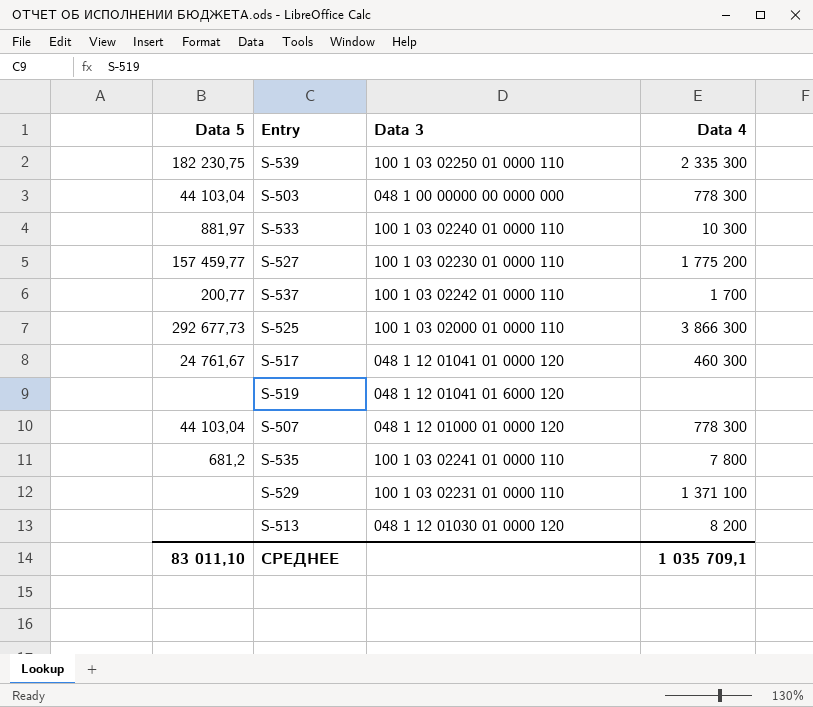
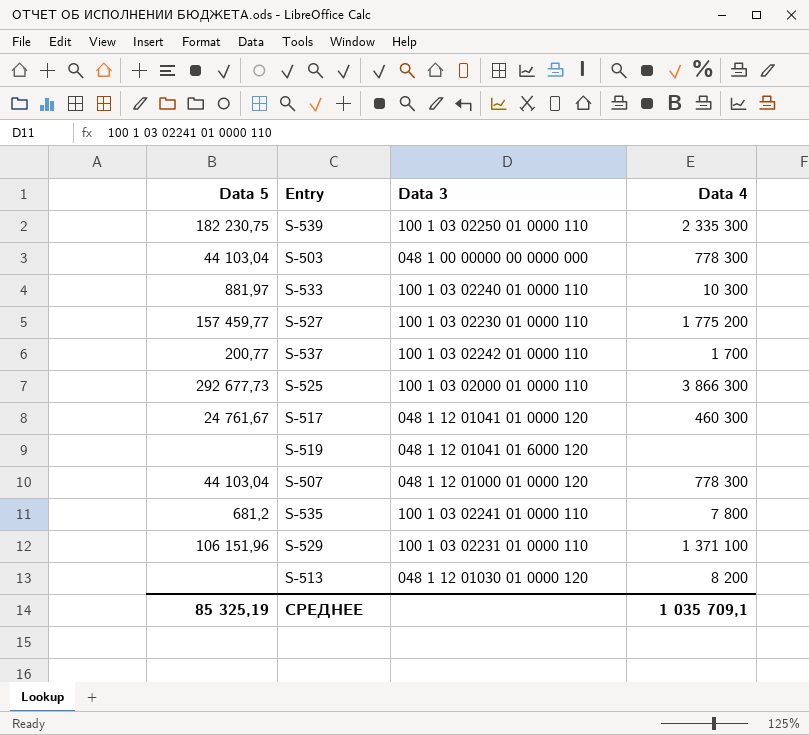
S-529 | Data 5: none -> 106 151,96
СРЕДНЕЕ | Data 5: 83 011,10 -> 85 325,19

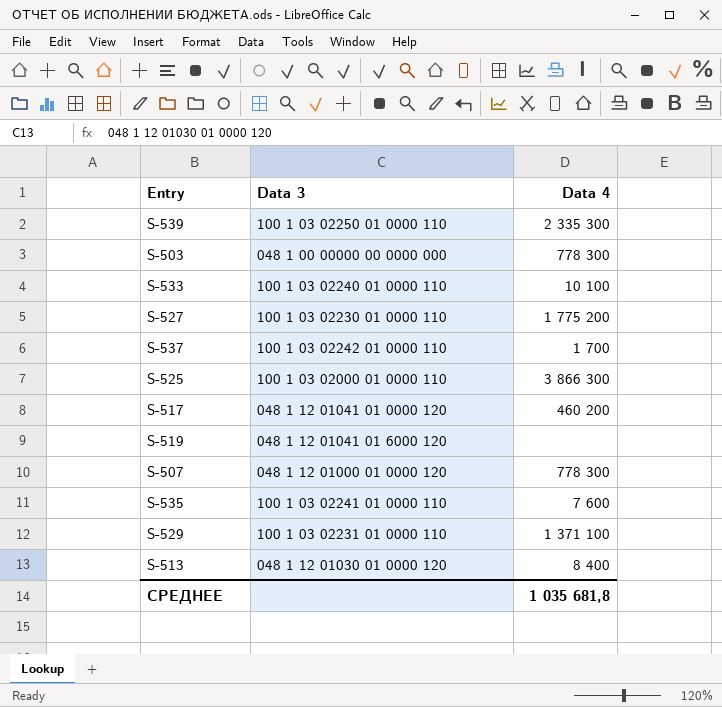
column Data 5 | position: 1 -> none
S-533 | Data 4: 10 300 -> 10 100
S-517 | Data 4: 460 300 -> 460 200
S-535 | Data 4: 7 800 -> 7 600
S-513 | Data 4: 8 200 -> 8 400
СРЕДНЕЕ | Data 4: 1 035 709,1 -> 1 035 681,8

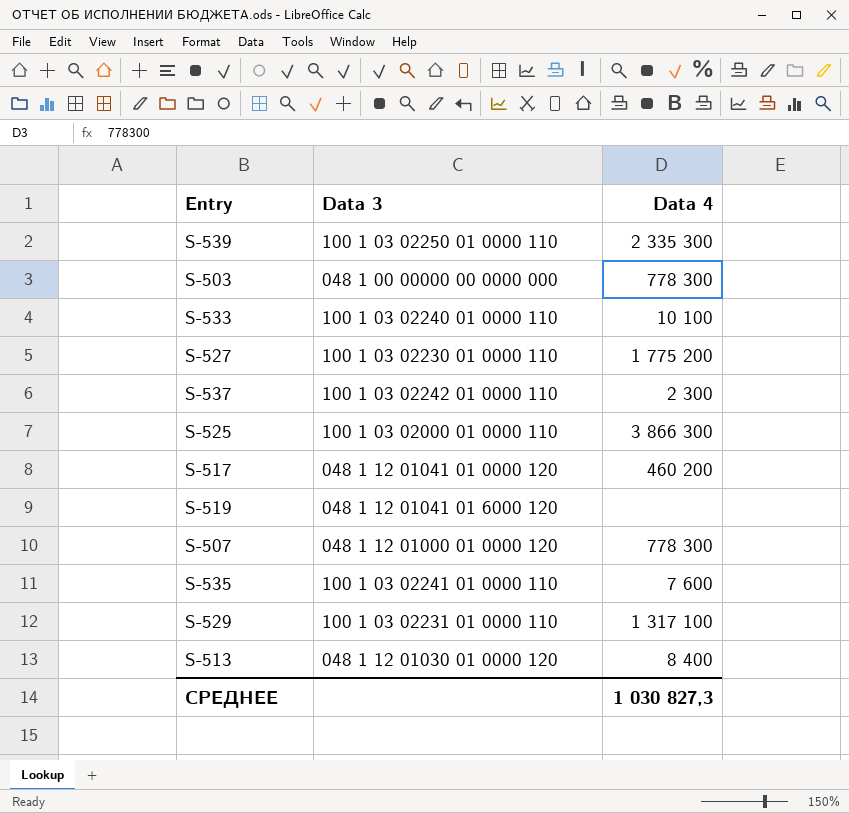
S-537 | Data 4: 1 700 -> 2 300
S-529 | Data 4: 1 371 100 -> 1 317 100
СРЕДНЕЕ | Data 4: 1 035 681,8 -> 1 030 827,3

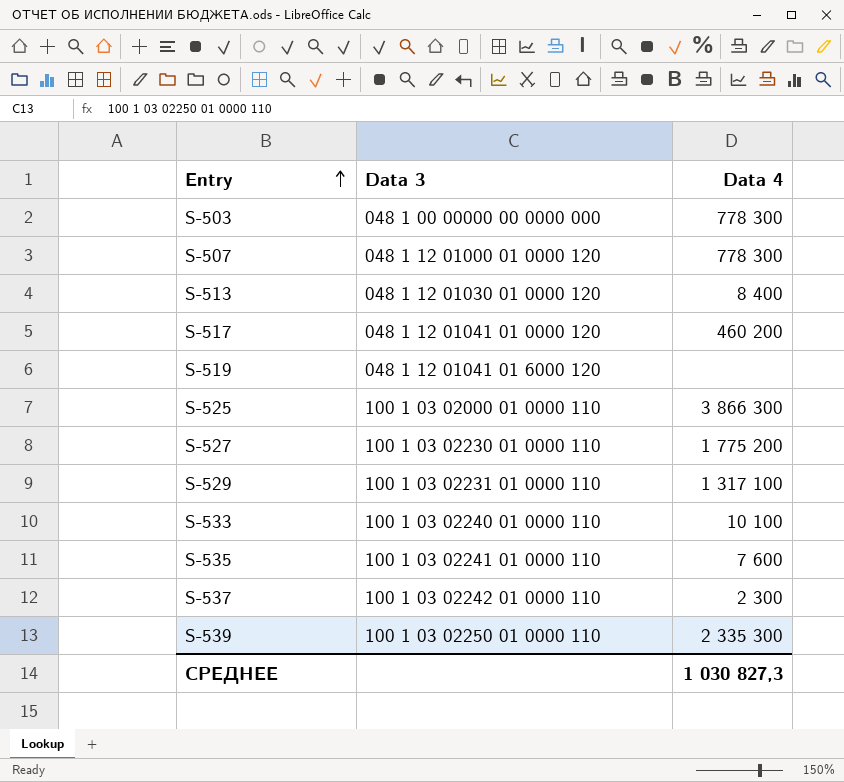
row order: none -> Entry ascending

